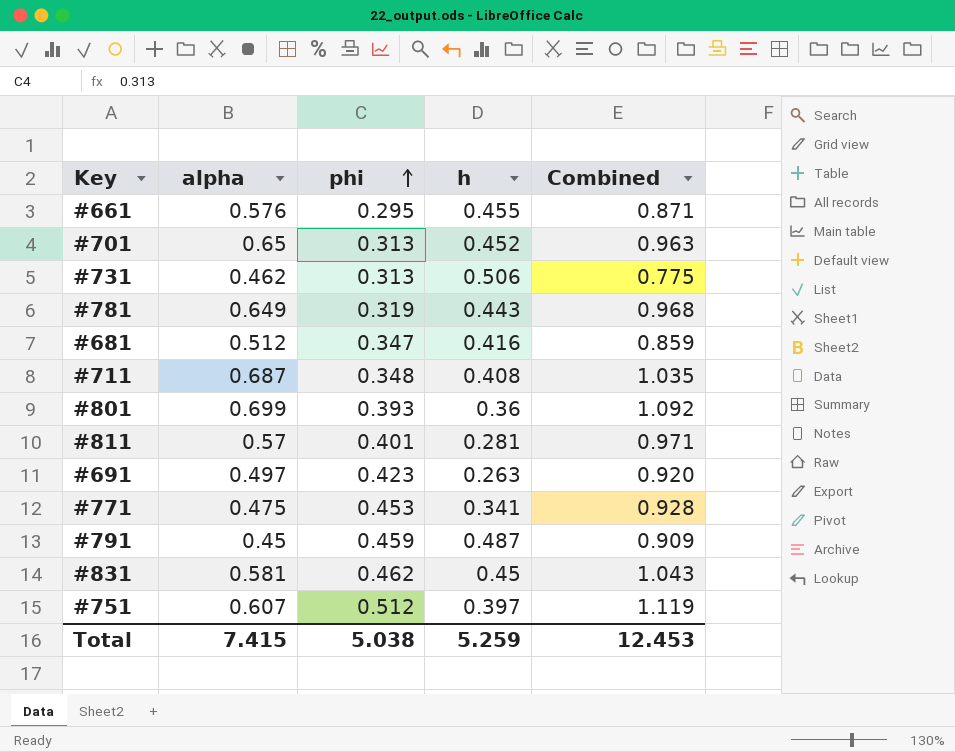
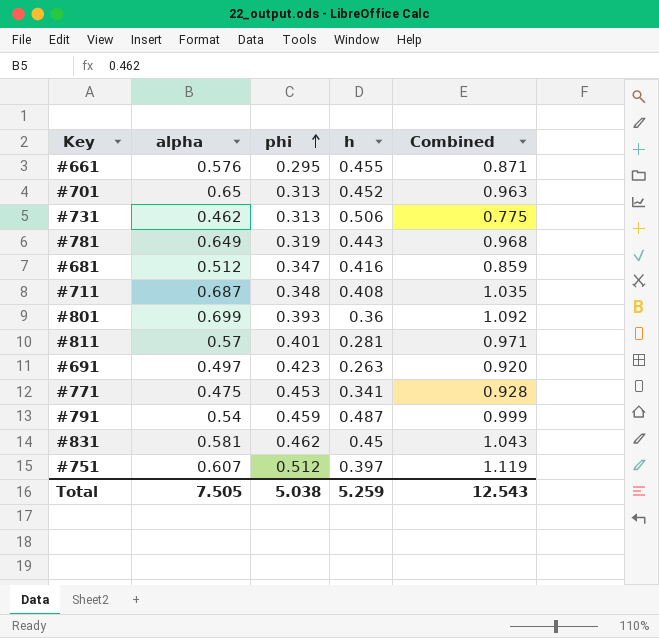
#791 | alpha: 0.45 -> 0.54
#791 | Combined: 0.909 -> 0.999
Total | alpha: 7.415 -> 7.505
Total | Combined: 12.453 -> 12.543

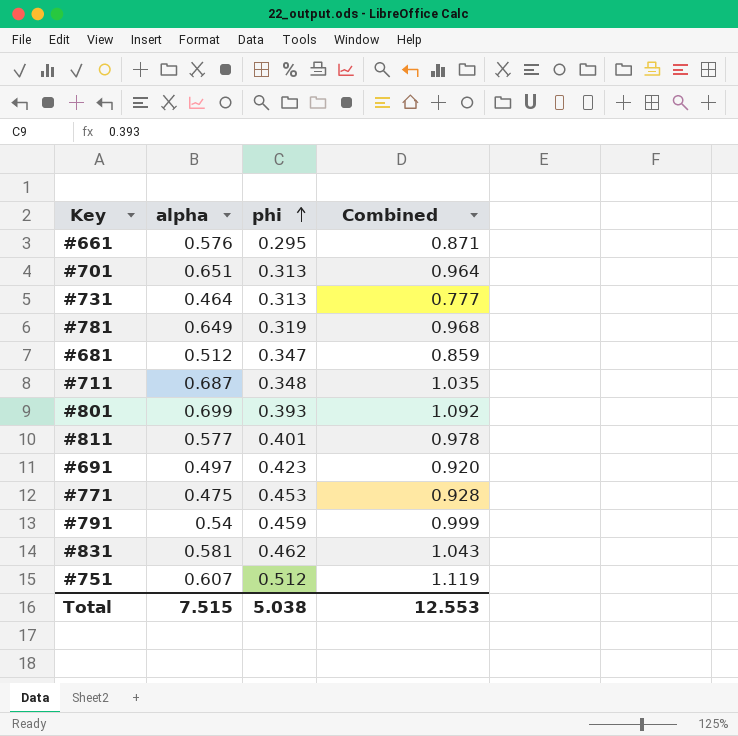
column h | position: 4 -> none
#701 | alpha: 0.65 -> 0.651
#701 | Combined: 0.963 -> 0.964
#731 | alpha: 0.462 -> 0.464
#731 | Combined: 0.775 -> 0.777
#811 | alpha: 0.57 -> 0.577
#811 | Combined: 0.971 -> 0.978
Total | alpha: 7.505 -> 7.515
Total | Combined: 12.543 -> 12.553

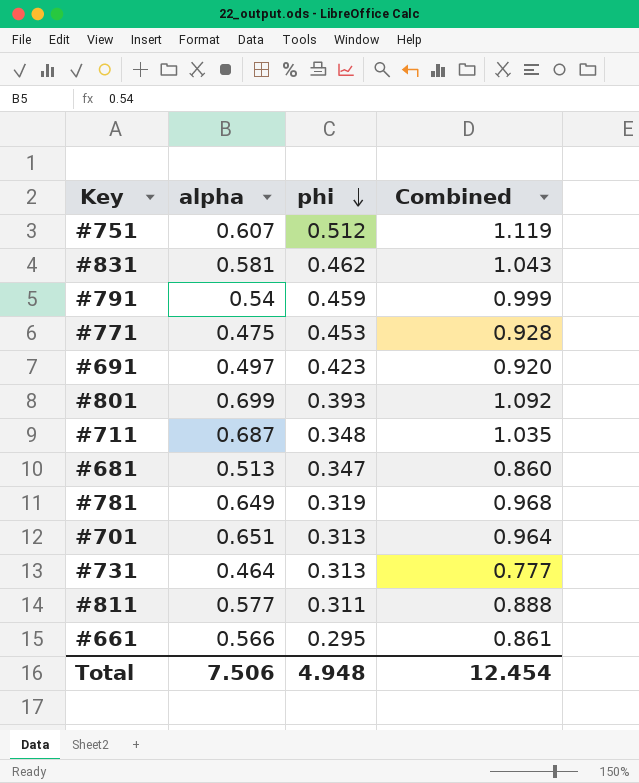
row order: phi ascending -> phi descending
#681 | alpha: 0.512 -> 0.513
#681 | Combined: 0.859 -> 0.860
#811 | phi: 0.401 -> 0.311
#811 | Combined: 0.978 -> 0.888
#661 | alpha: 0.576 -> 0.566
#661 | Combined: 0.871 -> 0.861
Total | alpha: 7.515 -> 7.506
Total | phi: 5.038 -> 4.948
Total | Combined: 12.553 -> 12.454

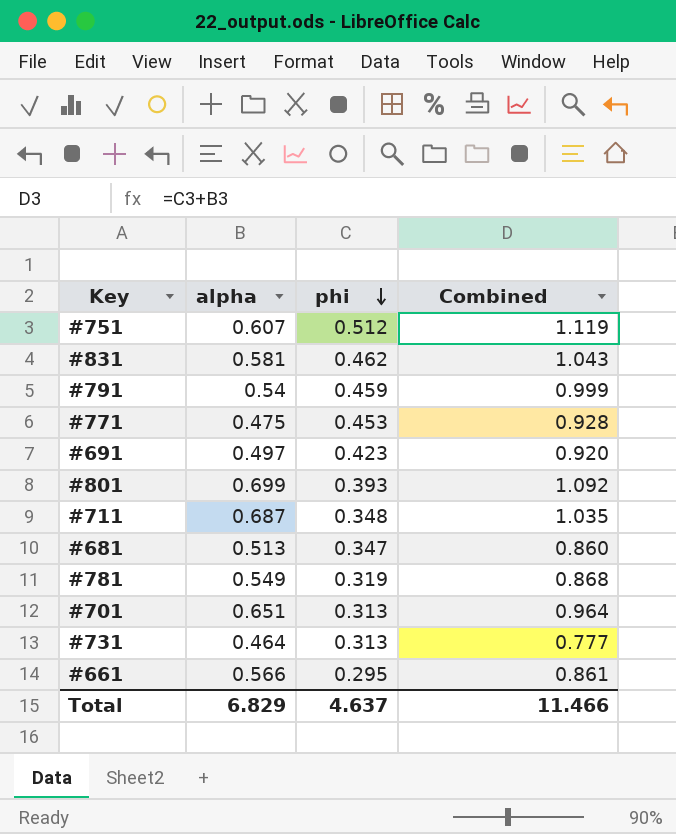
row #811: 0.577 | 0.311 | 0.888 -> none
#781 | alpha: 0.649 -> 0.549
#781 | Combined: 0.968 -> 0.868
Total | alpha: 7.506 -> 6.829
Total | phi: 4.948 -> 4.637
Total | Combined: 12.454 -> 11.466

